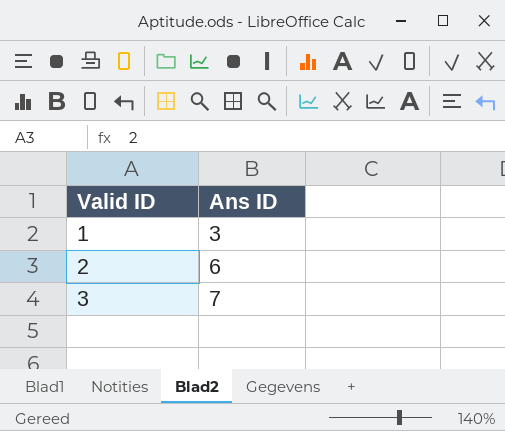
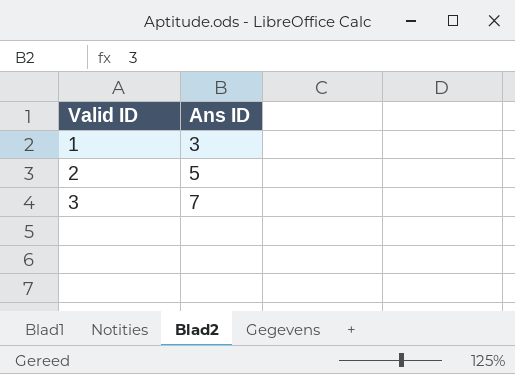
2 | Ans ID: 6 -> 5

